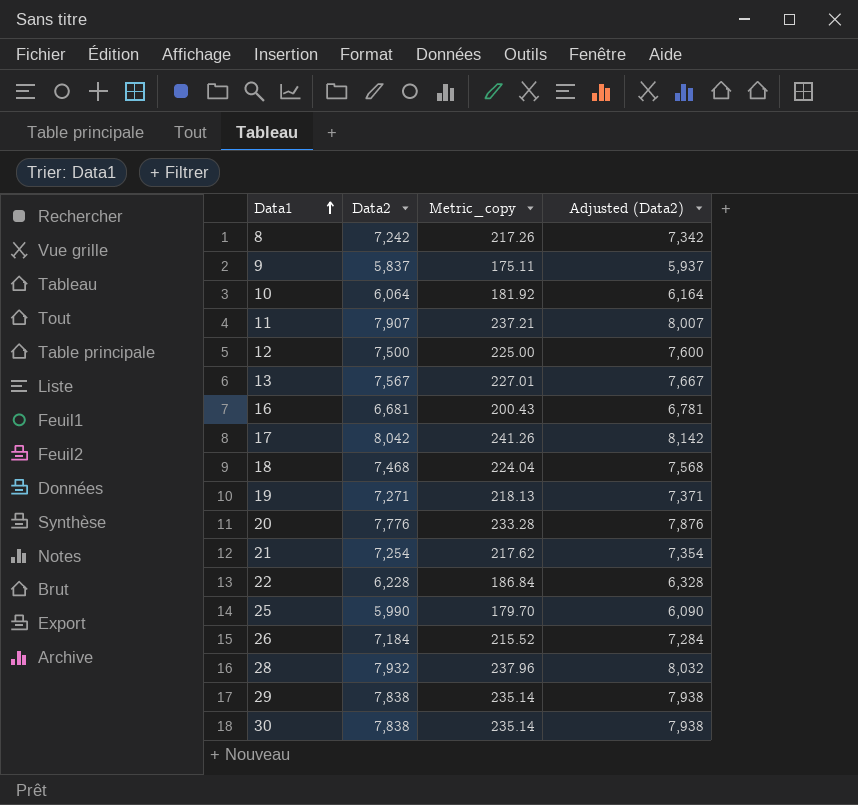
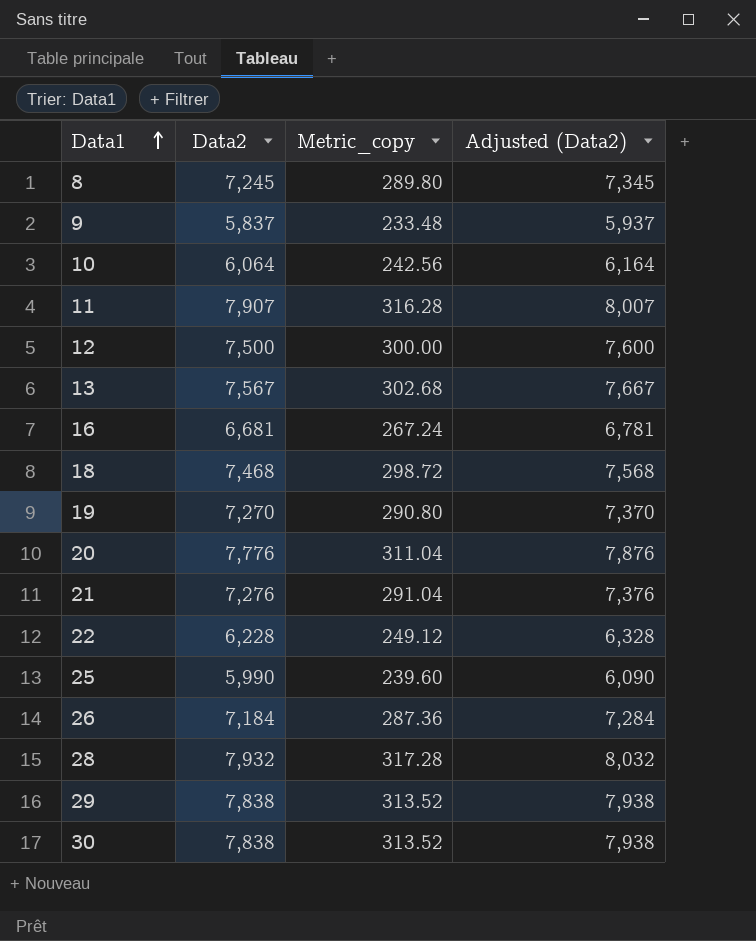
column Metric_copy | formula: [Data2] * 0.03 -> [Data2] * 0.04
row 17: 8,042 | 241.26 | 8,142 -> none
8 | Data2: 7,242 -> 7,245
8 | Adjusted (Data2): 7,342 -> 7,345
19 | Data2: 7,271 -> 7,270
19 | Adjusted (Data2): 7,371 -> 7,370
21 | Data2: 7,254 -> 7,276
21 | Adjusted (Data2): 7,354 -> 7,376

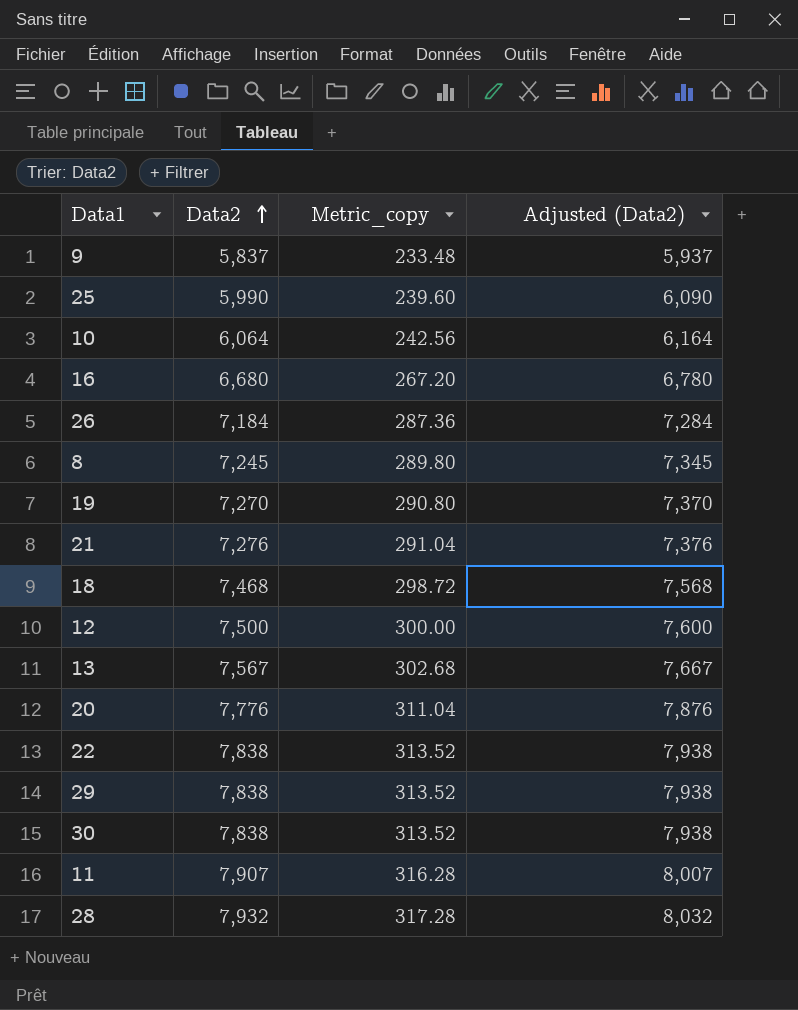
row order: Data1 ascending -> Data2 ascending
16 | Data2: 6,681 -> 6,680
16 | Metric_copy: 267.24 -> 267.20
16 | Adjusted (Data2): 6,781 -> 6,780
22 | Data2: 6,228 -> 7,838
22 | Metric_copy: 249.12 -> 313.52
22 | Adjusted (Data2): 6,328 -> 7,938

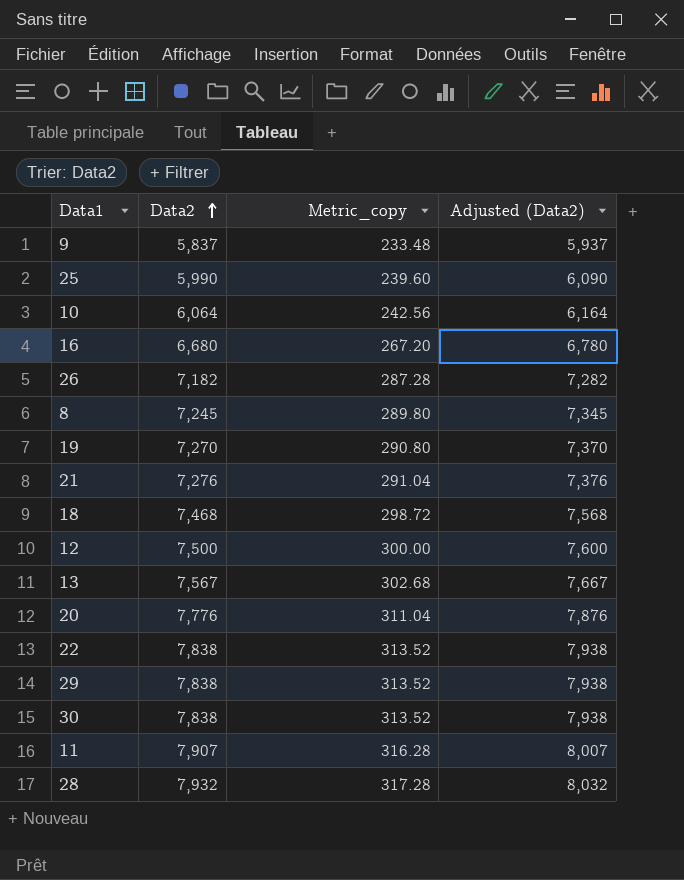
26 | Data2: 7,184 -> 7,182
26 | Metric_copy: 287.36 -> 287.28
26 | Adjusted (Data2): 7,284 -> 7,282

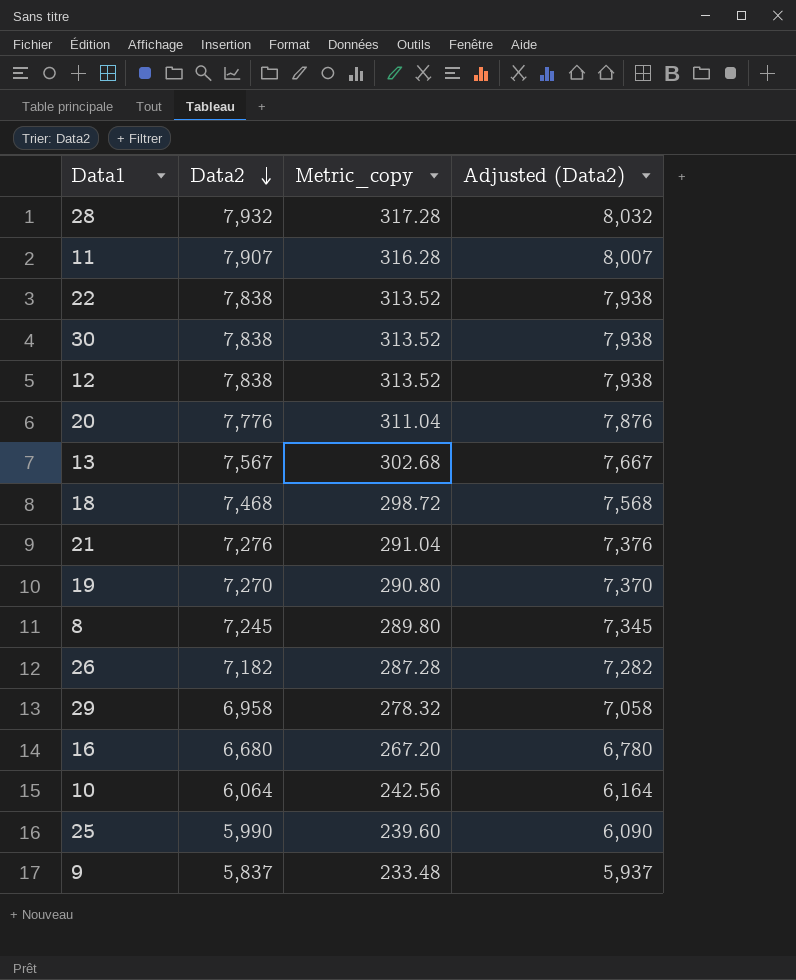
row order: Data2 ascending -> Data2 descending
12 | Data2: 7,500 -> 7,838
12 | Metric_copy: 300.00 -> 313.52
12 | Adjusted (Data2): 7,600 -> 7,938
29 | Data2: 7,838 -> 6,958
29 | Metric_copy: 313.52 -> 278.32
29 | Adjusted (Data2): 7,938 -> 7,058

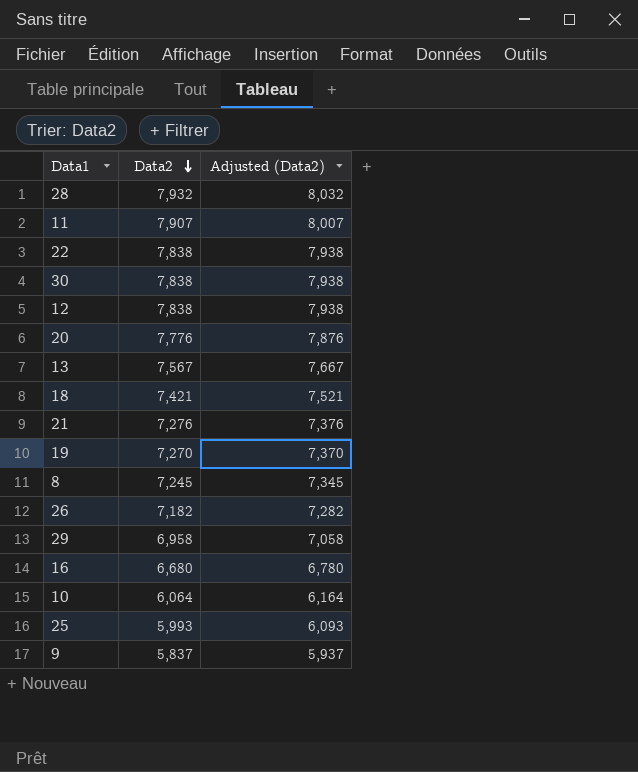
column Metric_copy | formula: [Data2] * 0.04 -> none
18 | Data2: 7,468 -> 7,421
18 | Adjusted (Data2): 7,568 -> 7,521
25 | Data2: 5,990 -> 5,993
25 | Adjusted (Data2): 6,090 -> 6,093

